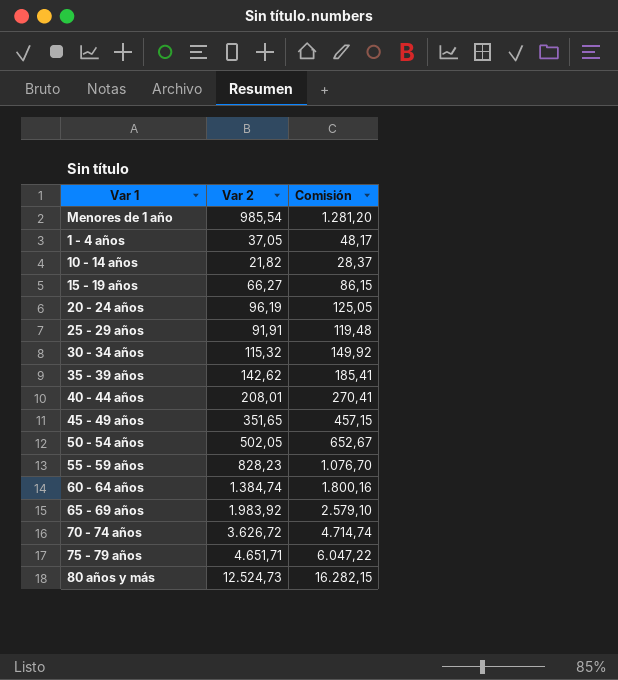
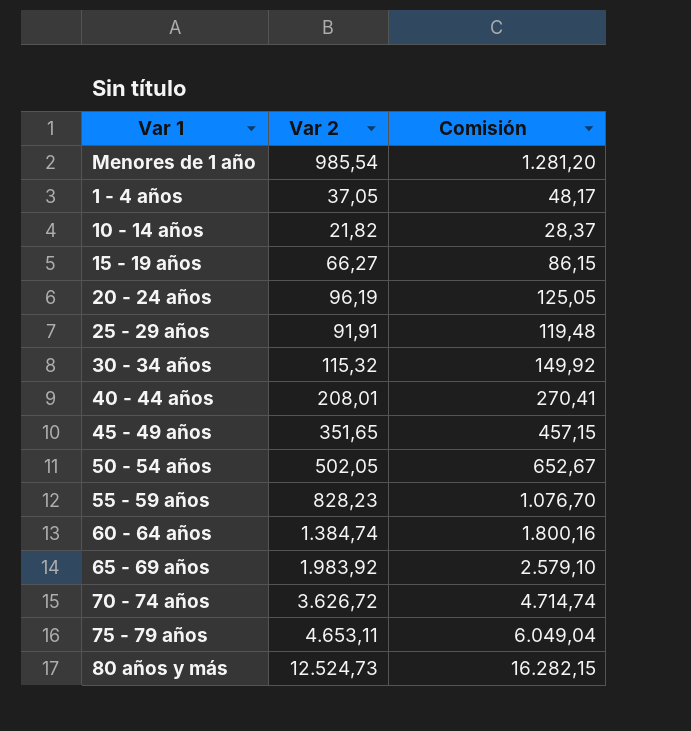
row 35 - 39 años: 142,62 | 185,41 -> none
75 - 79 años | Var 2: 4.651,71 -> 4.653,11
75 - 79 años | Comisión: 6.047,22 -> 6.049,04

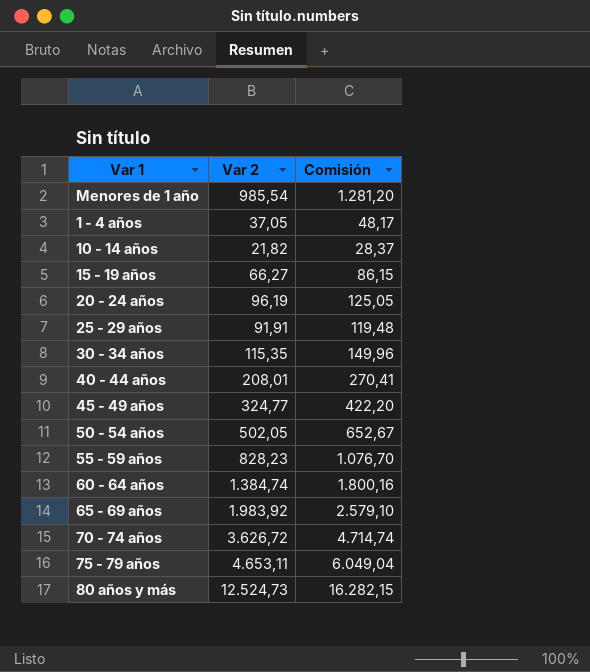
30 - 34 años | Var 2: 115,32 -> 115,35
30 - 34 años | Comisión: 149,92 -> 149,96
45 - 49 años | Var 2: 351,65 -> 324,77
45 - 49 años | Comisión: 457,15 -> 422,20

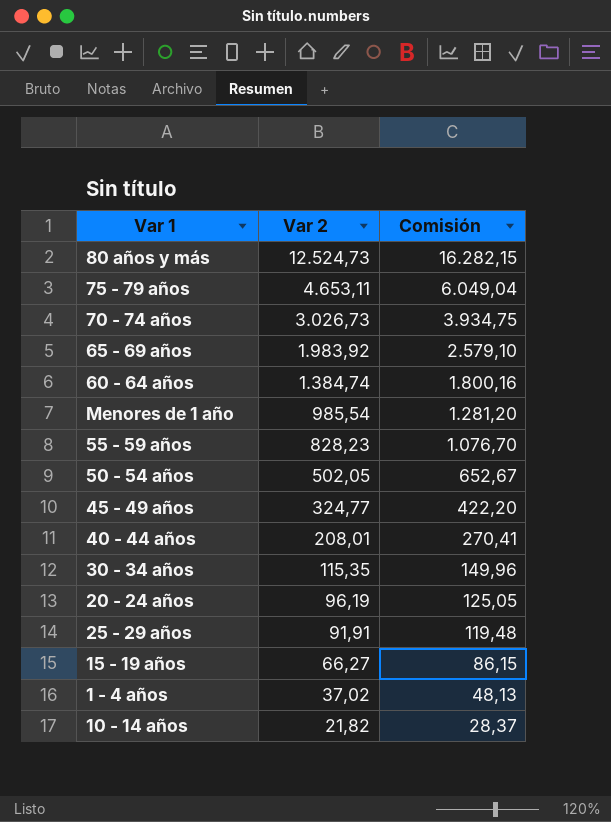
row order: none -> Var 2 descending
70 - 74 años | Var 2: 3.626,72 -> 3.026,73
70 - 74 años | Comisión: 4.714,74 -> 3.934,75
1 - 4 años | Var 2: 37,05 -> 37,02
1 - 4 años | Comisión: 48,17 -> 48,13

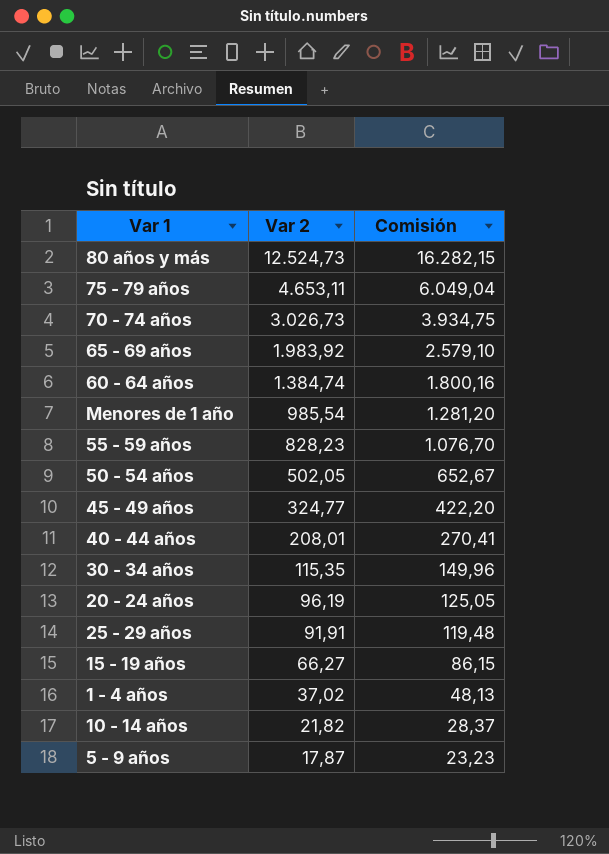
row 5 - 9 años: none -> 17,87 | 23,23

